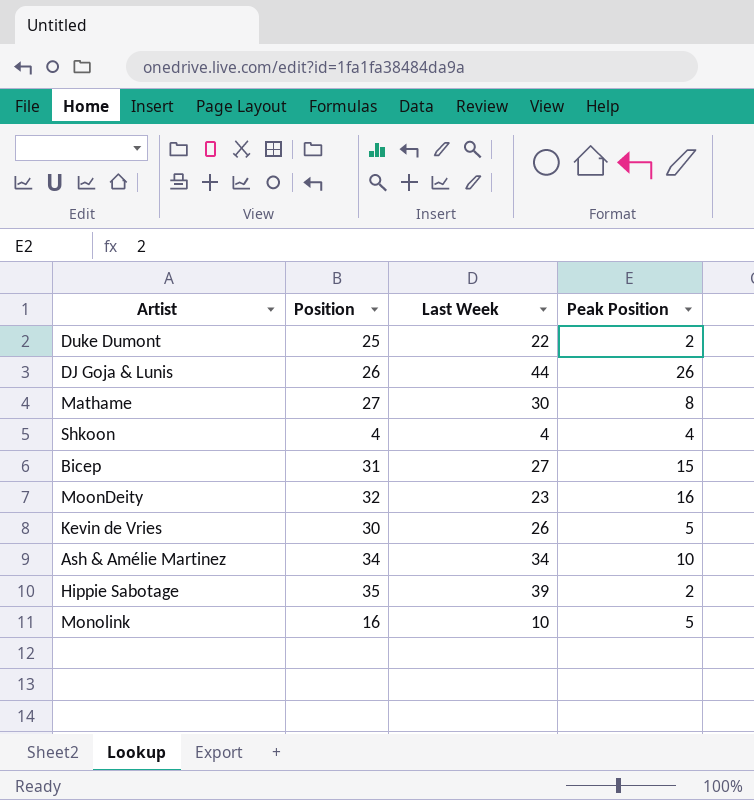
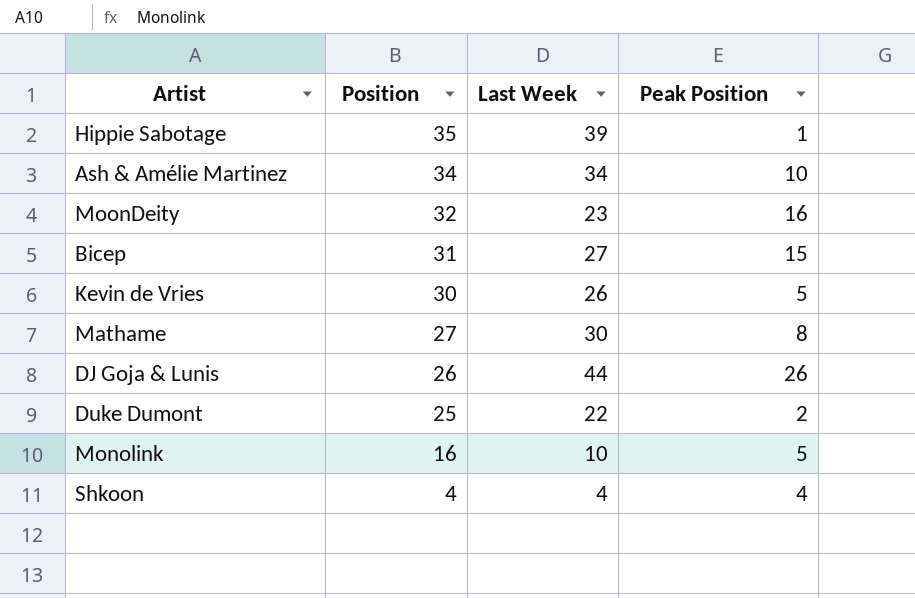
row order: none -> Position descending
Hippie Sabotage | Peak Position: 2 -> 1

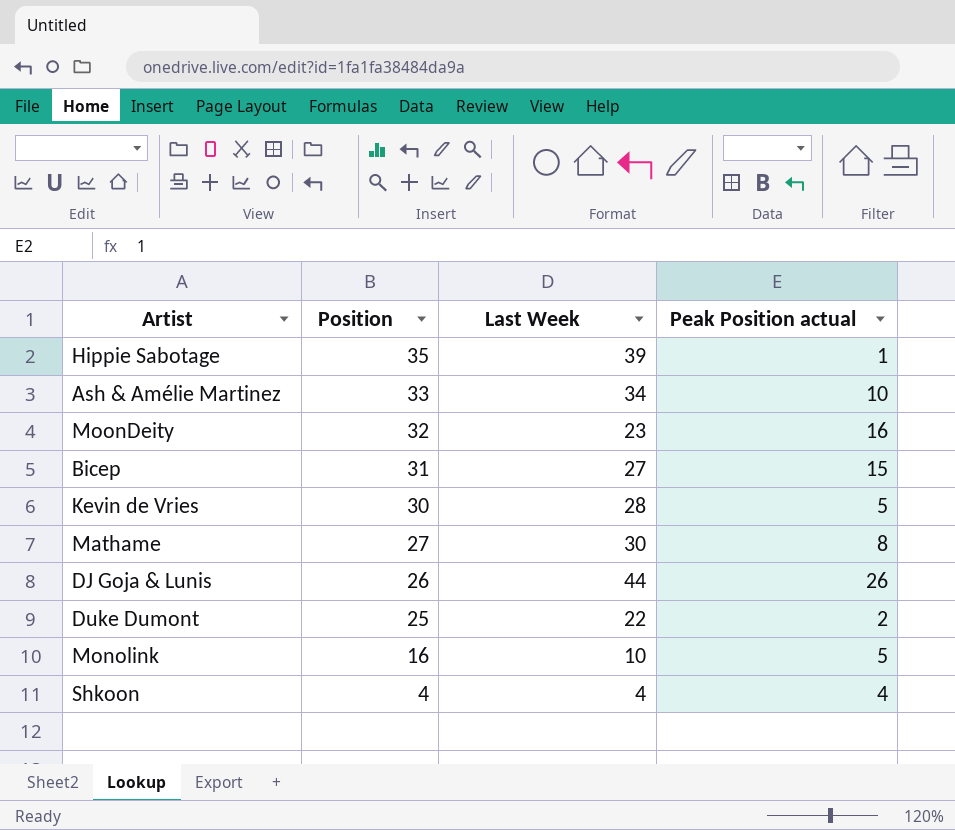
column name: Peak Position -> Peak Position actual
Ash & Amélie Martinez | Position: 34 -> 33
Kevin de Vries | Last Week: 26 -> 28

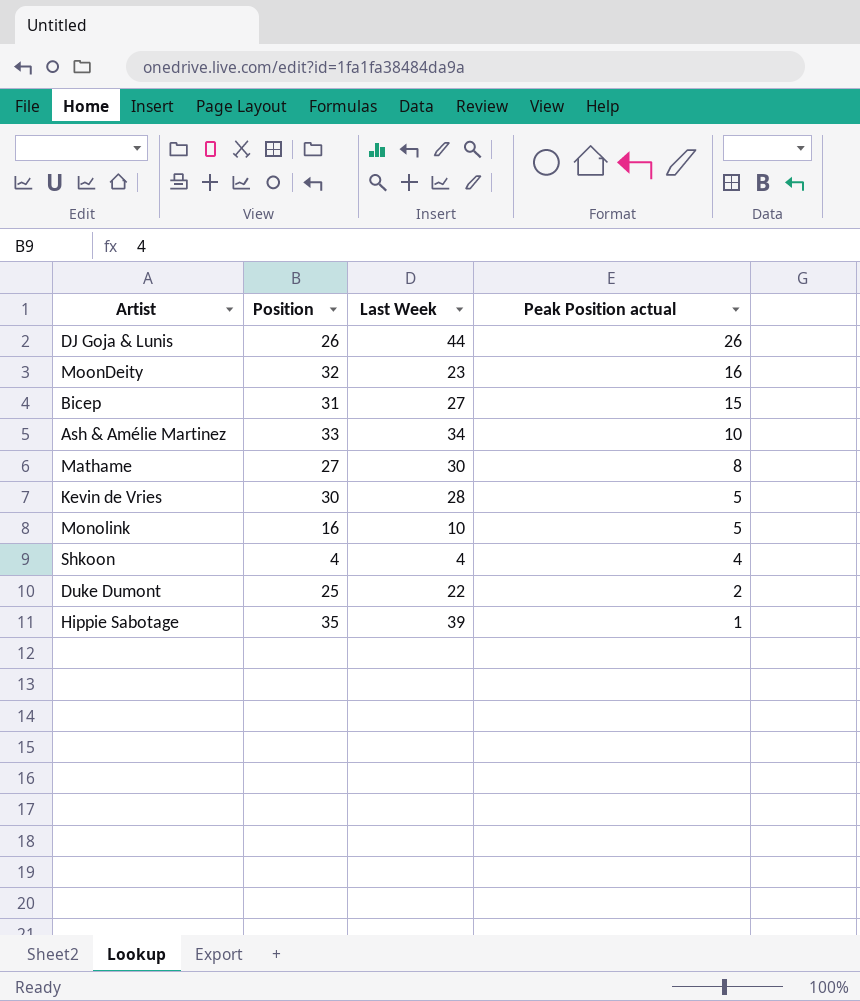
row order: Position descending -> Peak Position actual descending

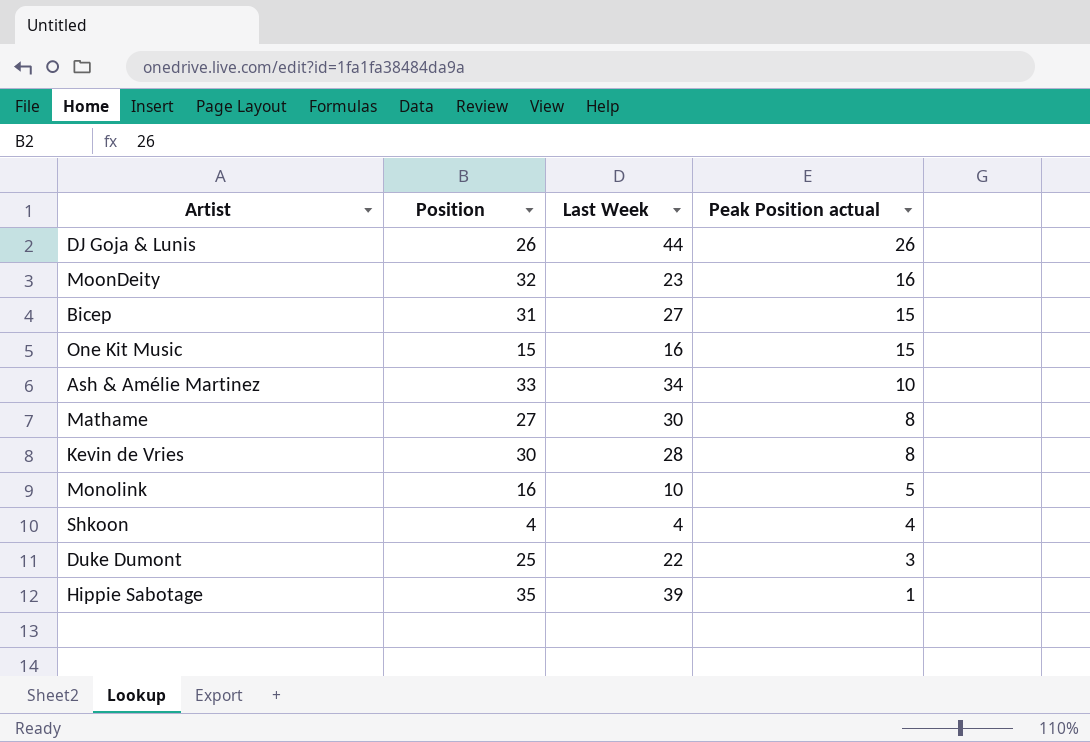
row One Kit Music: none -> 15 | 16 | 15
Kevin de Vries | Peak Position actual: 5 -> 8
Duke Dumont | Peak Position actual: 2 -> 3

